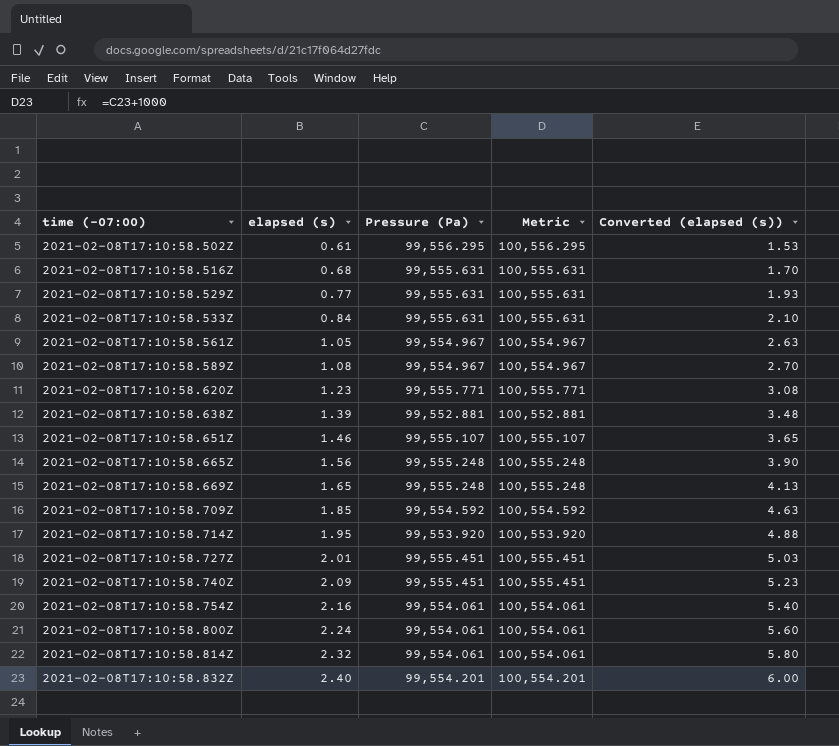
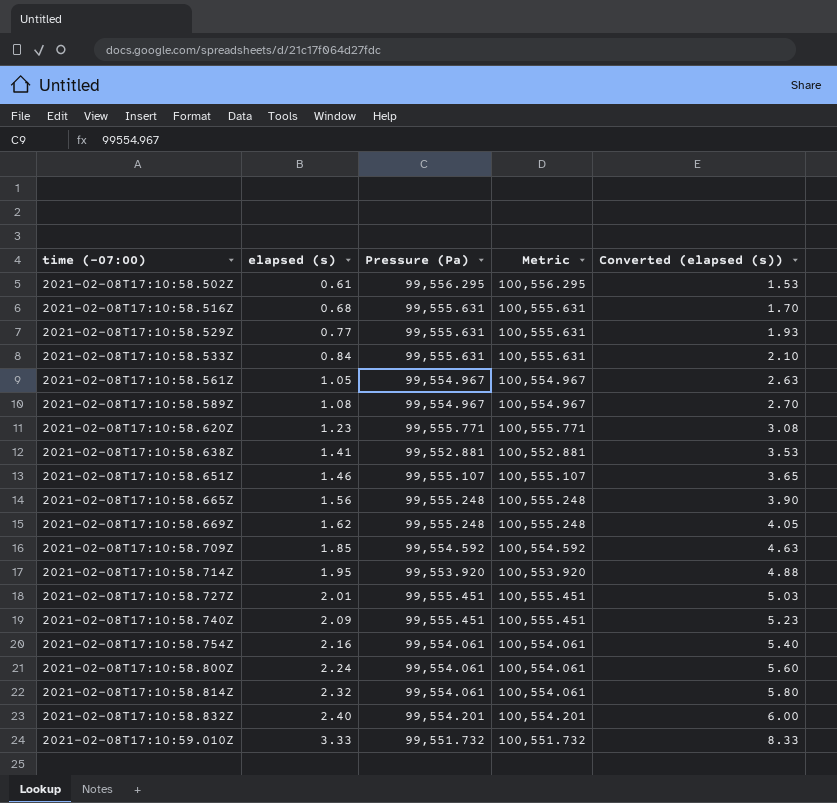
2021-02-08T17:10:58.638Z | elapsed (s): 1.39 -> 1.41
2021-02-08T17:10:58.638Z | Converted (elapsed (s)): 3.48 -> 3.53
2021-02-08T17:10:58.669Z | elapsed (s): 1.65 -> 1.62
2021-02-08T17:10:58.669Z | Converted (elapsed (s)): 4.13 -> 4.05
row 2021-02-08T17:10:59.010Z: none -> 3.33 | 99,551.732 | 100,551.732 | 8.33

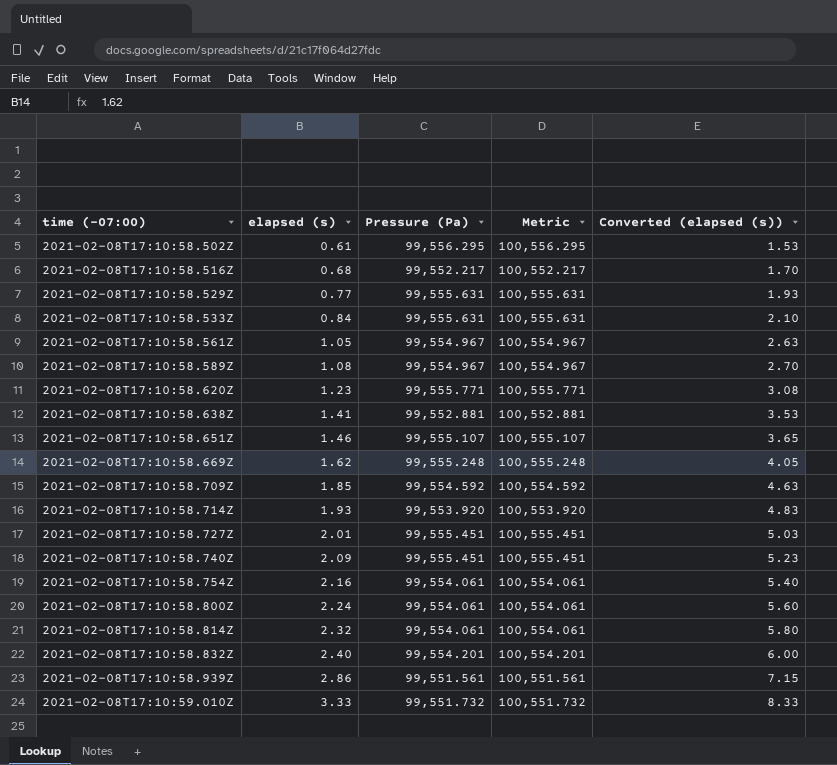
row 2021-02-08T17:10:58.665Z: 1.56 | 99,555.248 | 100,555.248 | 3.90 -> none
2021-02-08T17:10:58.516Z | Pressure (Pa): 99,555.631 -> 99,552.217
2021-02-08T17:10:58.516Z | Metric: 100,555.631 -> 100,552.217
2021-02-08T17:10:58.714Z | elapsed (s): 1.95 -> 1.93
2021-02-08T17:10:58.714Z | Converted (elapsed (s)): 4.88 -> 4.83
row 2021-02-08T17:10:58.939Z: none -> 2.86 | 99,551.561 | 100,551.561 | 7.15

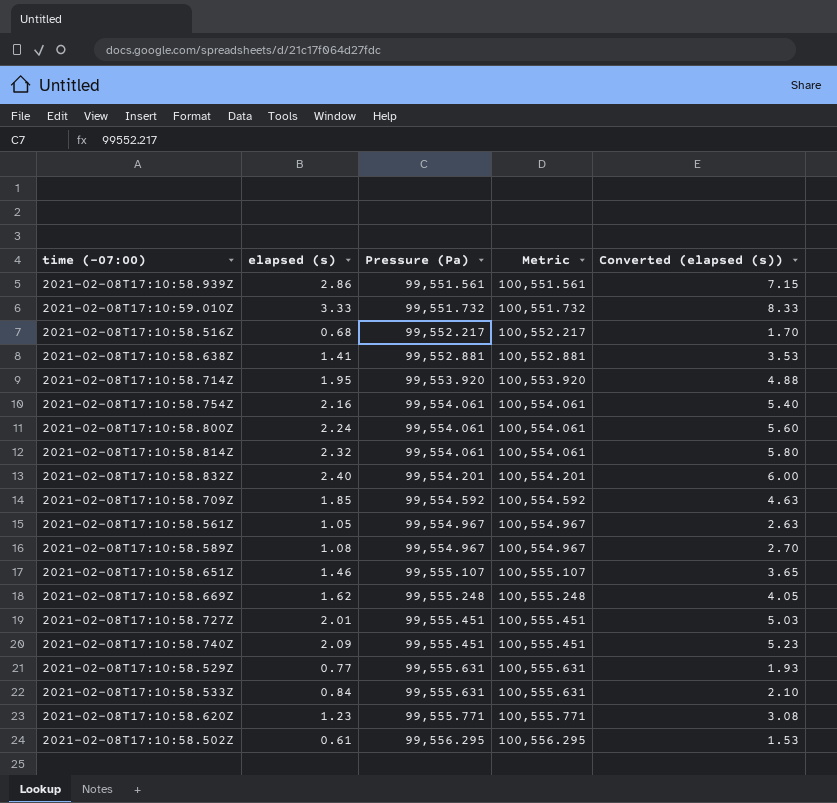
row order: time (-07:00) ascending -> Pressure (Pa) ascending
2021-02-08T17:10:58.714Z | elapsed (s): 1.93 -> 1.95
2021-02-08T17:10:58.714Z | Converted (elapsed (s)): 4.83 -> 4.88

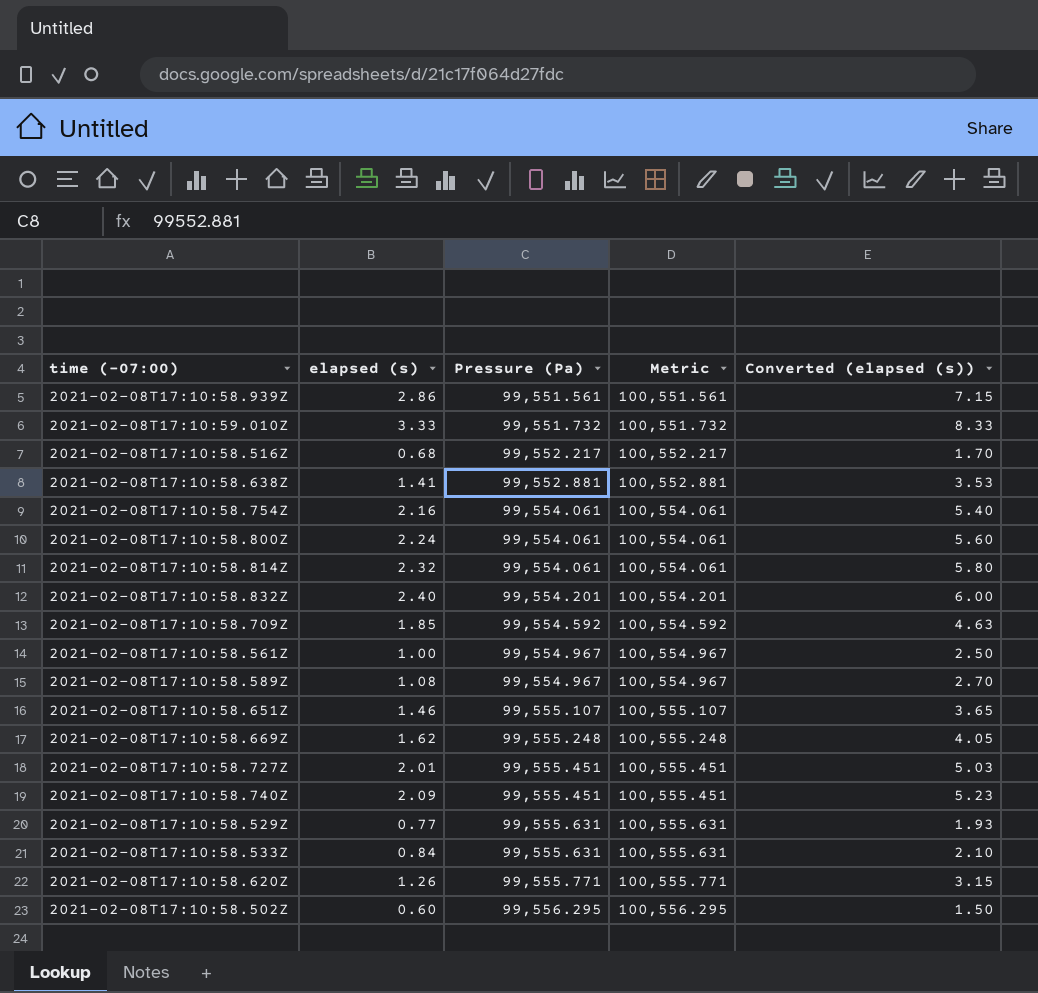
row 2021-02-08T17:10:58.714Z: 1.95 | 99,553.920 | 100,553.920 | 4.88 -> none
2021-02-08T17:10:58.561Z | elapsed (s): 1.05 -> 1.00
2021-02-08T17:10:58.561Z | Converted (elapsed (s)): 2.63 -> 2.50
2021-02-08T17:10:58.620Z | elapsed (s): 1.23 -> 1.26
2021-02-08T17:10:58.620Z | Converted (elapsed (s)): 3.08 -> 3.15
2021-02-08T17:10:58.502Z | elapsed (s): 0.61 -> 0.60
2021-02-08T17:10:58.502Z | Converted (elapsed (s)): 1.53 -> 1.50

